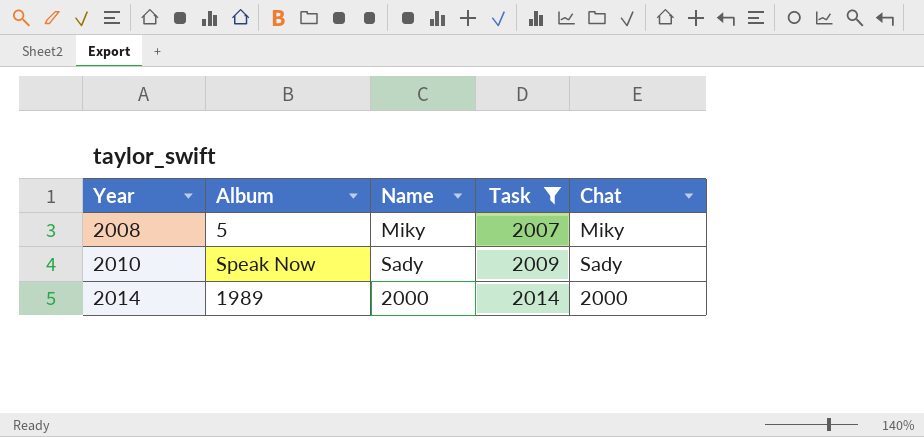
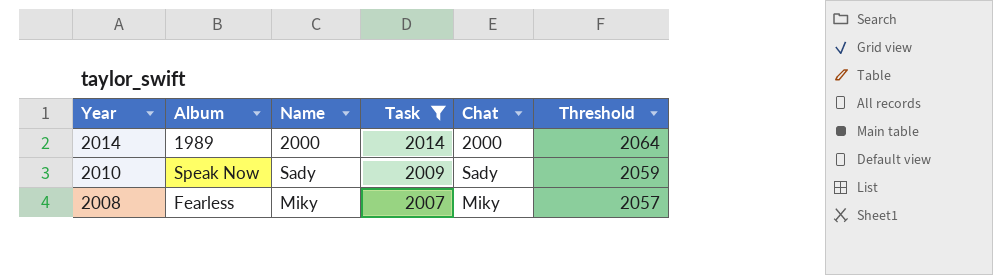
row order: Year ascending -> Year descending
column Threshold | formula: none -> [Task] + 50
2008 | Album: 5 -> Fearless

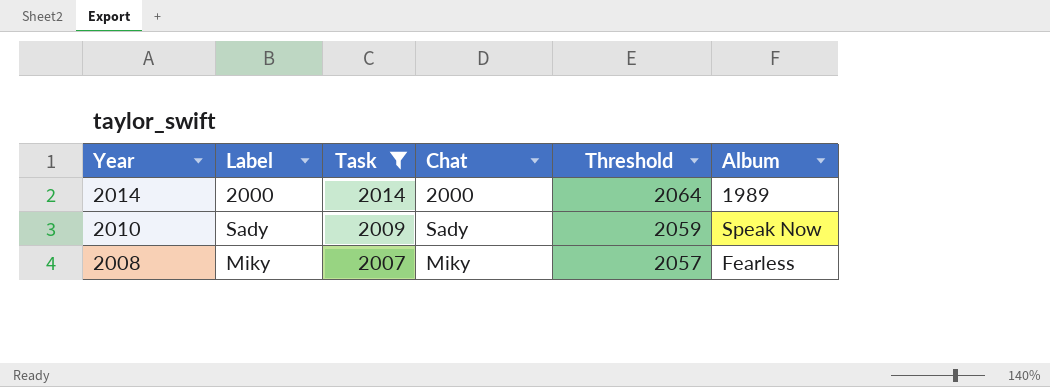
column name: Name -> Label
column Album | position: 2 -> 6

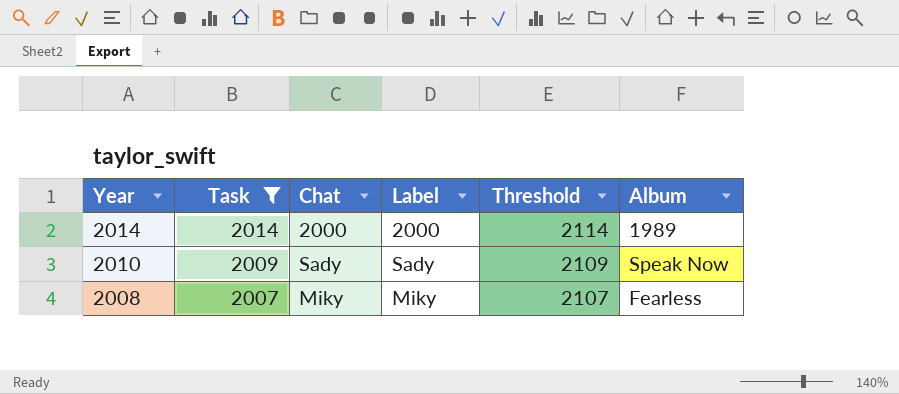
column Label | position: 2 -> 4
column Threshold | formula: [Task] + 50 -> [Task] + 100

